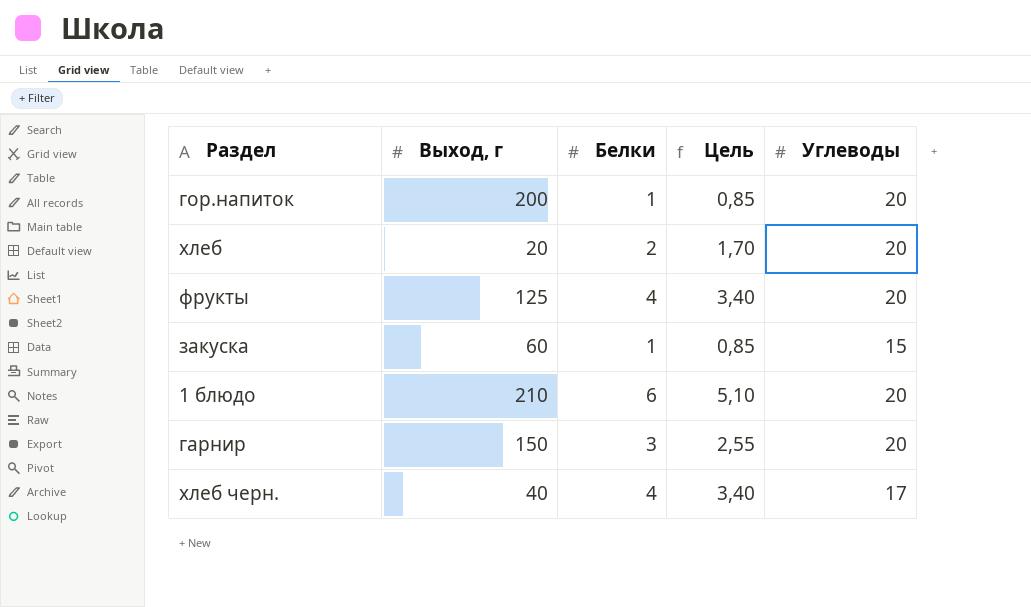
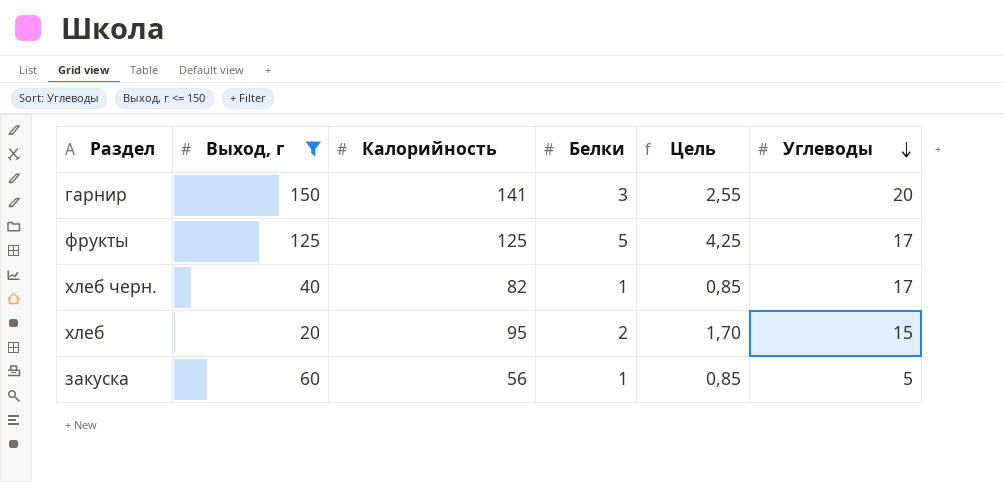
filter: none -> Выход, г <= 150
row order: none -> Углеводы descending
column Калорийность | position: none -> 3
фрукты | Белки: 4 -> 5
фрукты | Цель: 3,40 -> 4,25
фрукты | Углеводы: 20 -> 17
хлеб черн. | Белки: 4 -> 1
хлеб черн. | Цель: 3,40 -> 0,85
хлеб | Углеводы: 20 -> 15
закуска | Углеводы: 15 -> 5

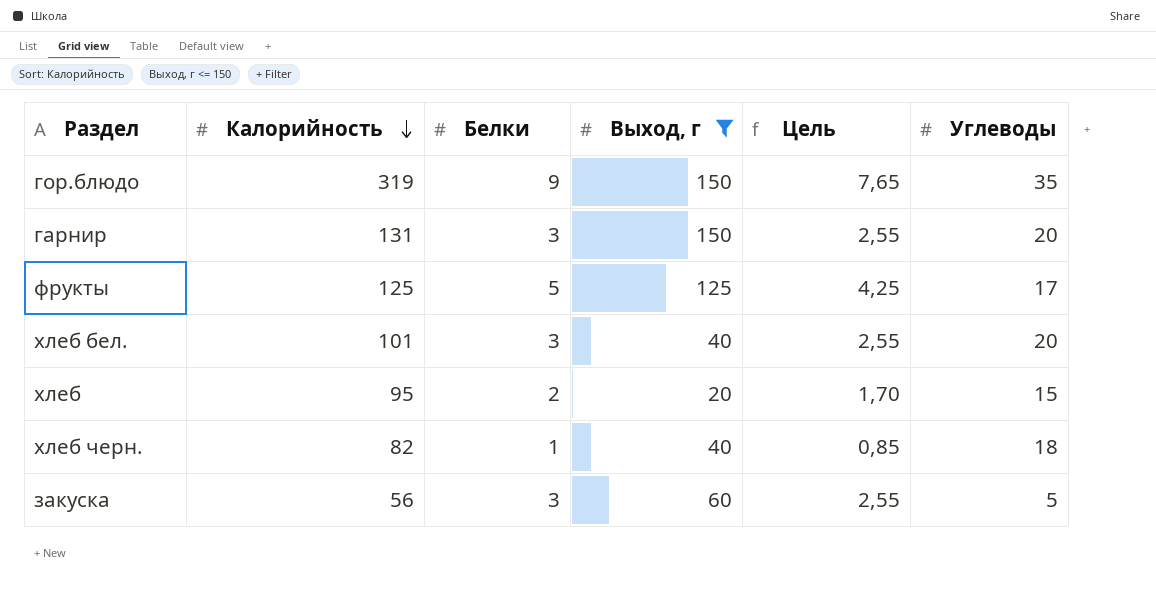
row order: Углеводы descending -> Калорийность descending
column Выход, г | position: 2 -> 4
row гор.блюдо: none -> 319 | 9 | 150 | 7,65 | 35
гарнир | Калорийность: 141 -> 131
row хлеб бел.: none -> 101 | 3 | 40 | 2,55 | 20
хлеб черн. | Углеводы: 17 -> 18
закуска | Белки: 1 -> 3
закуска | Цель: 0,85 -> 2,55

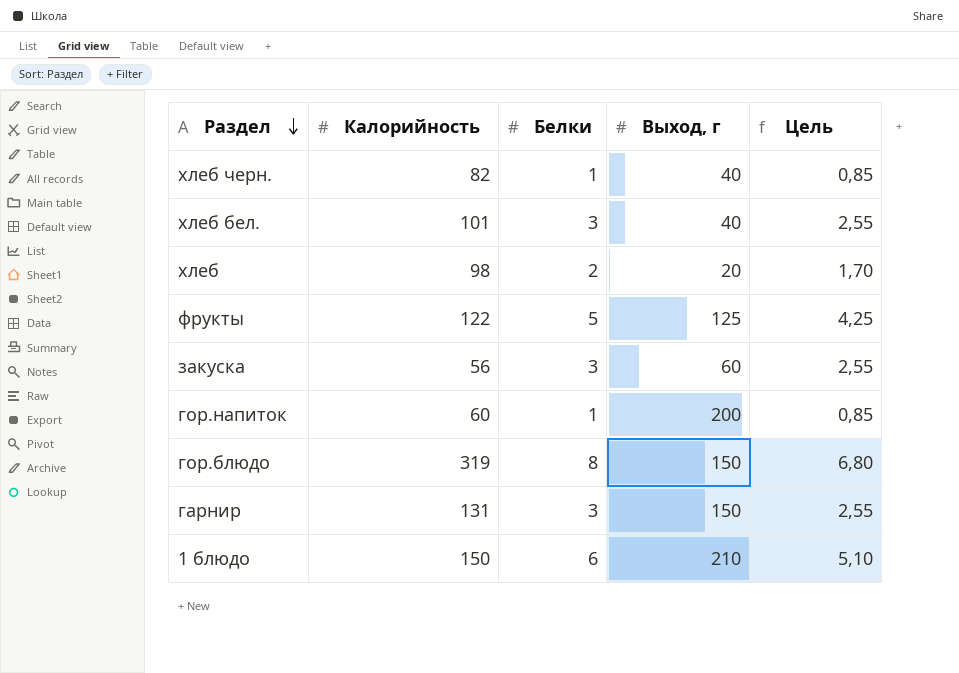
filter: Выход, г <= 150 -> none
row order: Калорийность descending -> Раздел descending
column Углеводы | position: 6 -> none
хлеб | Калорийность: 95 -> 98
фрукты | Калорийность: 125 -> 122
гор.блюдо | Белки: 9 -> 8
гор.блюдо | Цель: 7,65 -> 6,80

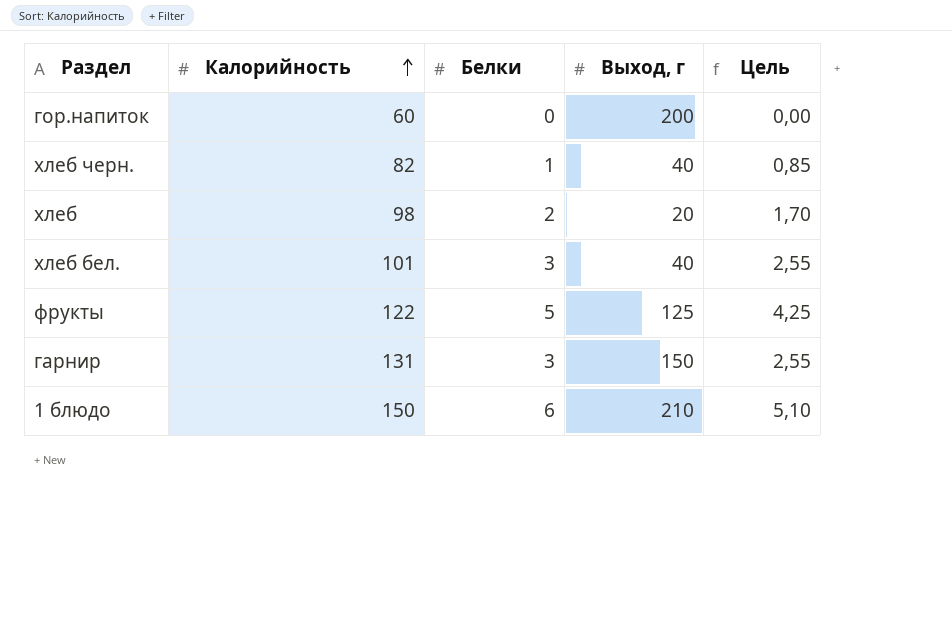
row order: Раздел descending -> Калорийность ascending
row закуска: 56 | 3 | 60 | 2,55 -> none
row гор.блюдо: 319 | 8 | 150 | 6,80 -> none
гор.напиток | Белки: 1 -> 0
гор.напиток | Цель: 0,85 -> 0,00

